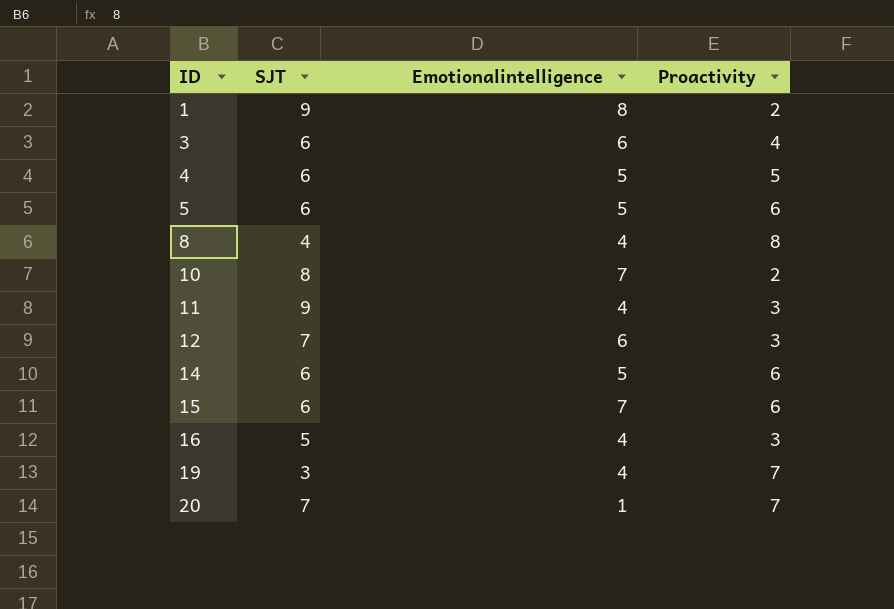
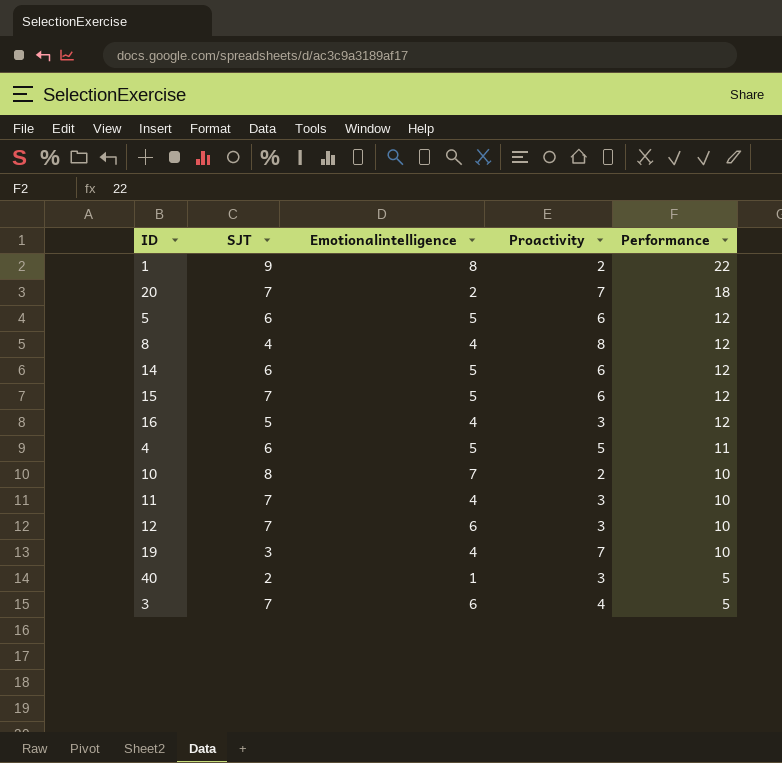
row order: ID ascending -> Performance descending
column Performance | position: none -> 5
20 | Emotionalintelligence: 1 -> 2
15 | SJT: 6 -> 7
15 | Emotionalintelligence: 7 -> 5
11 | SJT: 9 -> 7
row 40: none -> 2 | 1 | 3 | 5
3 | SJT: 6 -> 7

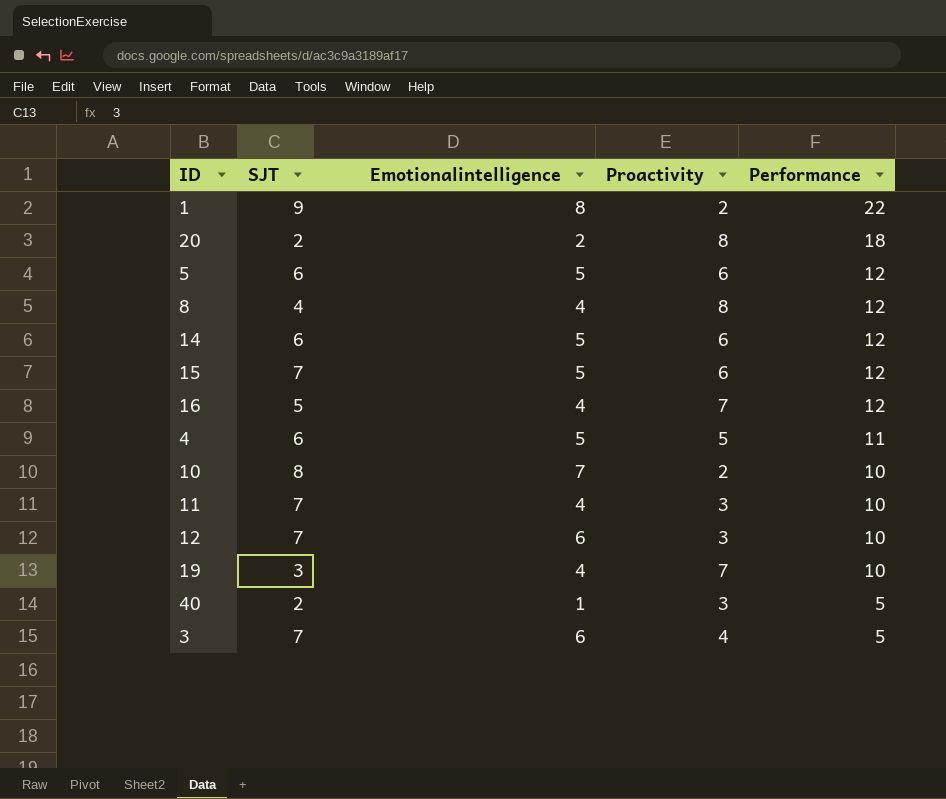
20 | SJT: 7 -> 2
20 | Proactivity: 7 -> 8
16 | Proactivity: 3 -> 7

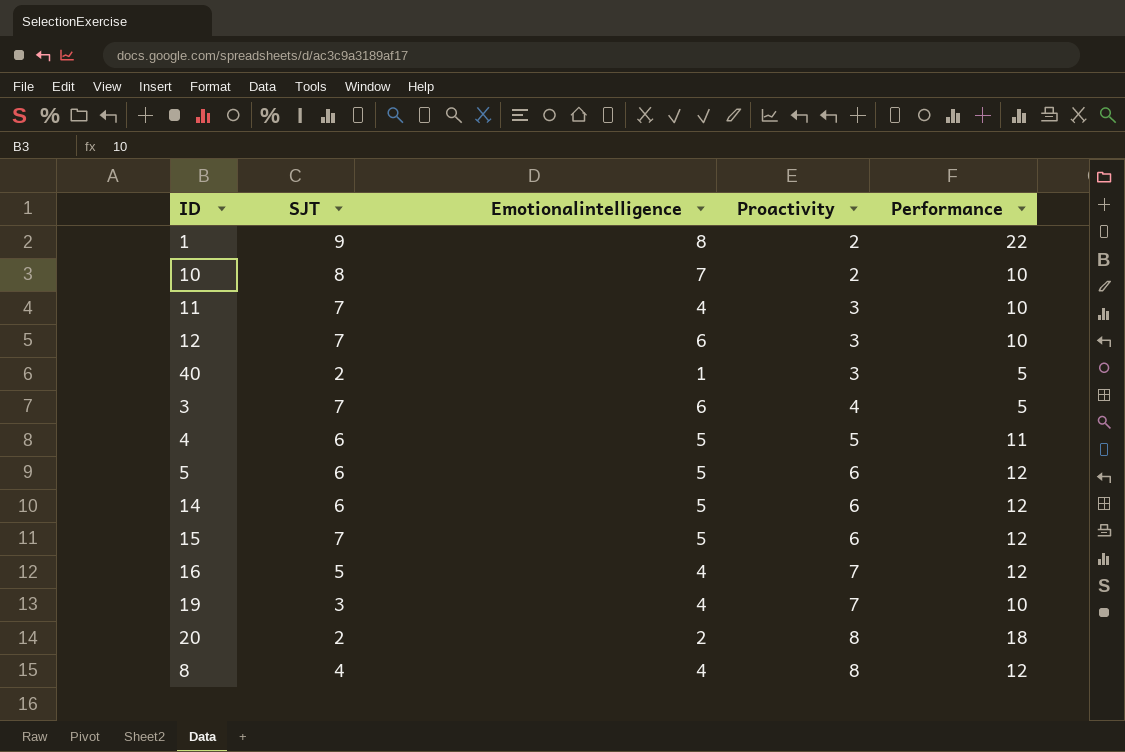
row order: Performance descending -> Proactivity ascending

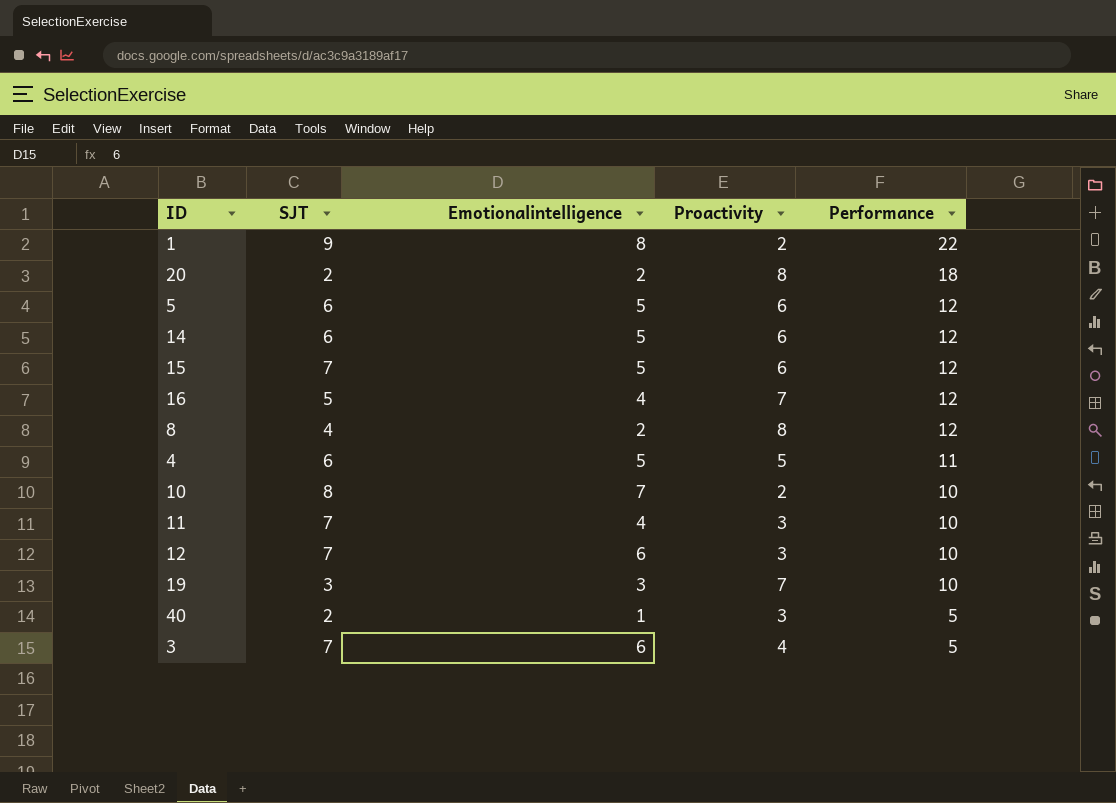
row order: Proactivity ascending -> Performance descending
8 | Emotionalintelligence: 4 -> 2
19 | Emotionalintelligence: 4 -> 3

